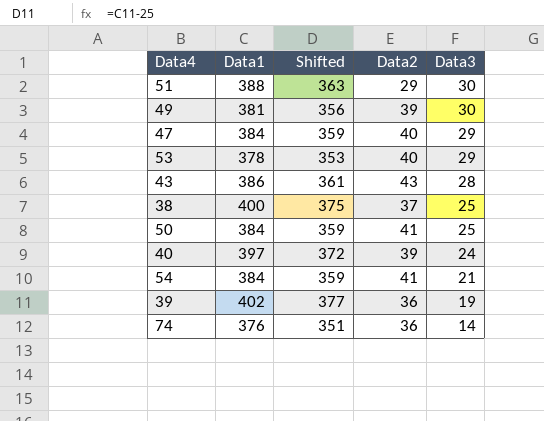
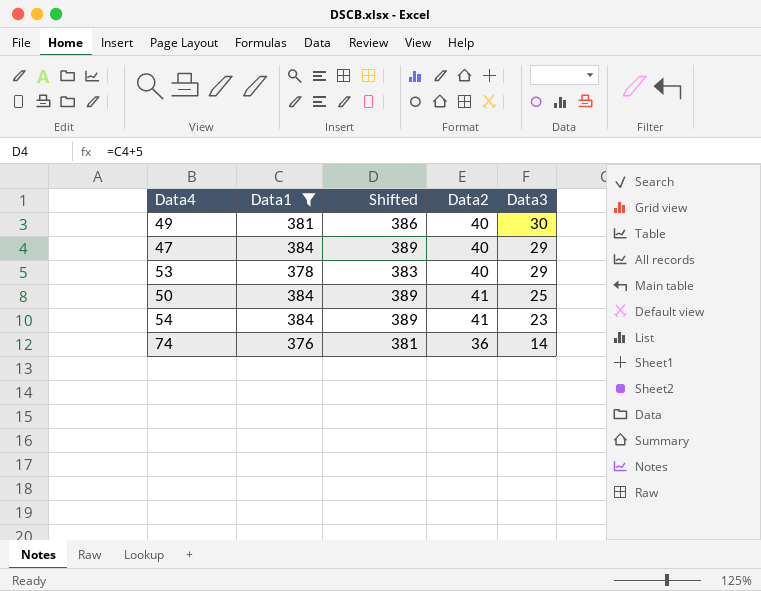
filter: none -> Data1 <= 384
column Shifted | formula: [Data1] - 25 -> [Data1] + 5
49 | Data2: 39 -> 40
54 | Data3: 21 -> 23

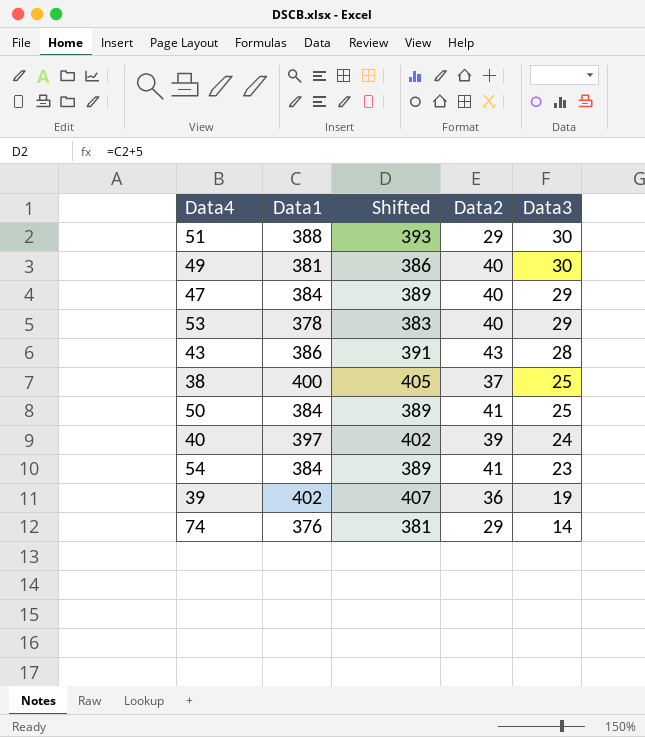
filter: Data1 <= 384 -> none
74 | Data2: 36 -> 29

